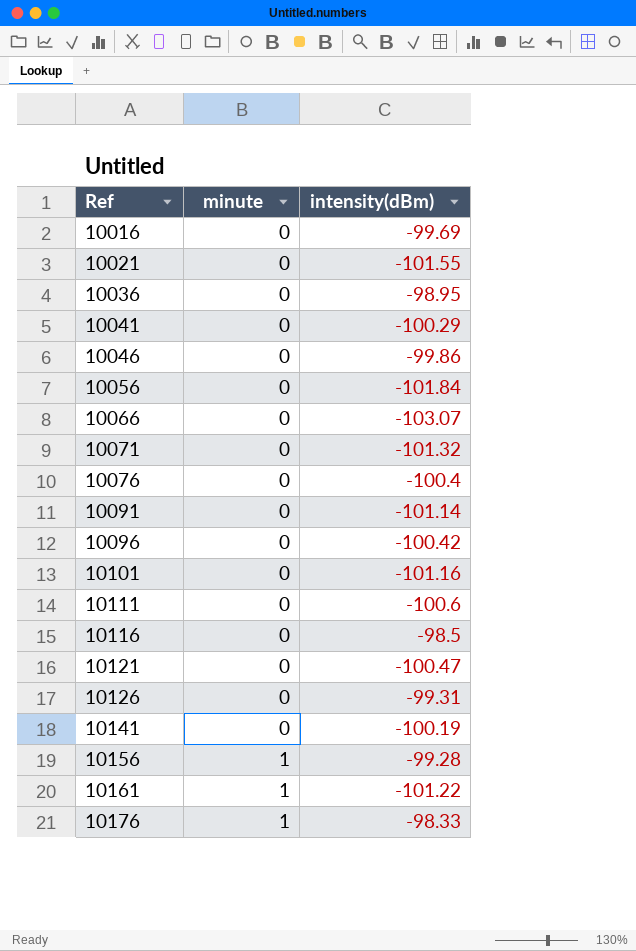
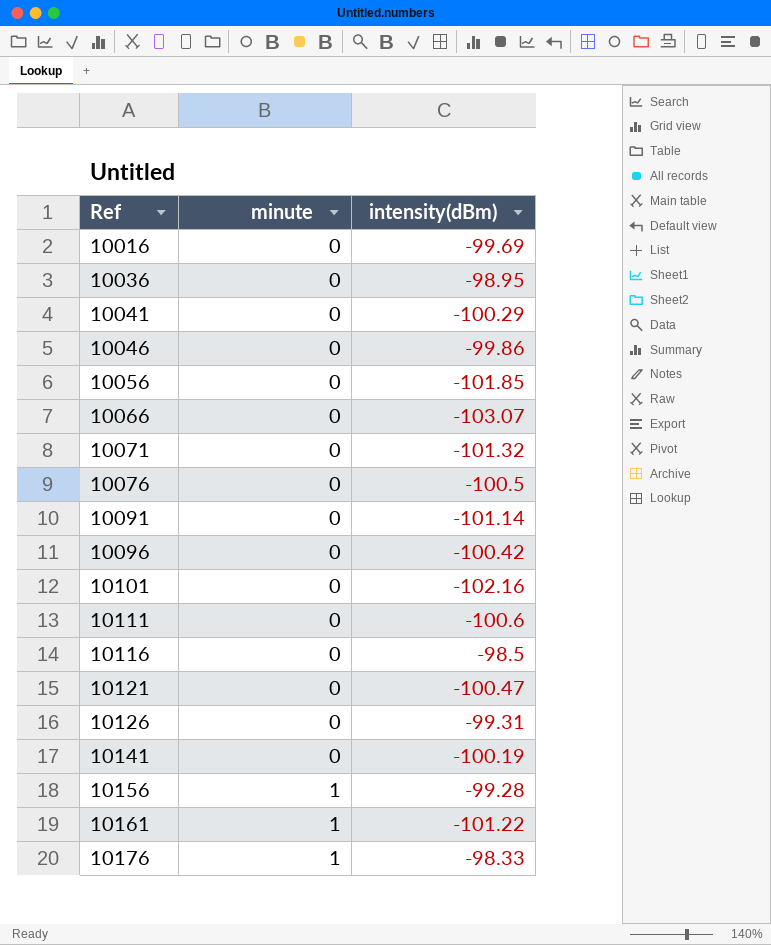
row 10021: 0 | -101.55 -> none
10056 | intensity(dBm): -101.84 -> -101.85
10076 | intensity(dBm): -100.4 -> -100.5
10101 | intensity(dBm): -101.16 -> -102.16

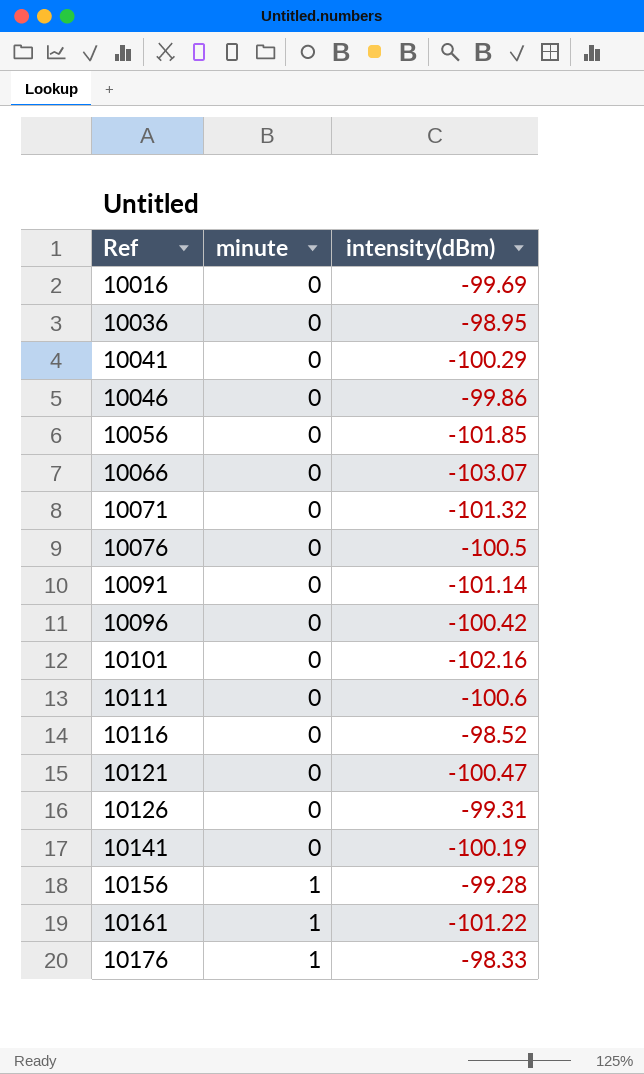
10116 | intensity(dBm): -98.5 -> -98.52

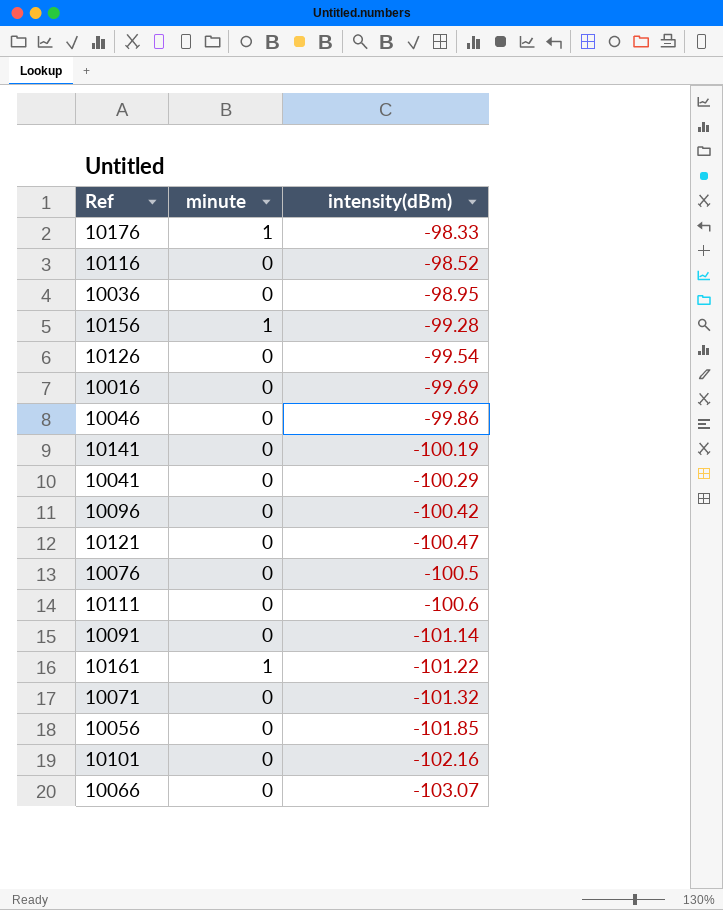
row order: Ref ascending -> intensity(dBm) descending
10126 | intensity(dBm): -99.31 -> -99.54

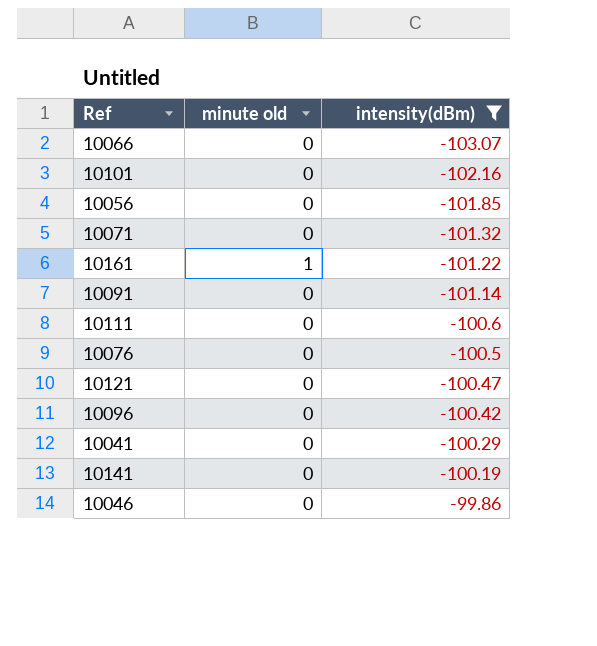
filter: none -> intensity(dBm) <= -99.86
row order: intensity(dBm) descending -> intensity(dBm) ascending
column name: minute -> minute old

